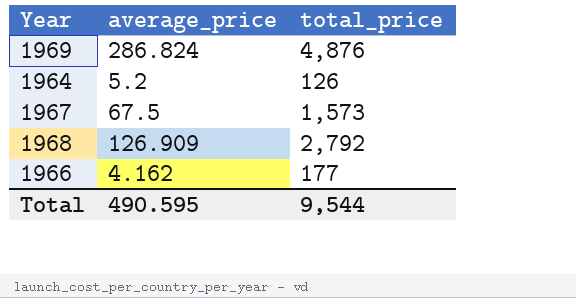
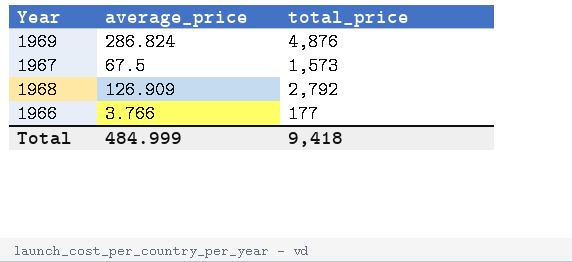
row 1964: 5.2 | 126 -> none
1966 | average_price: 4.162 -> 3.766
Total | average_price: 490.595 -> 484.999
Total | total_price: 9,544 -> 9,418

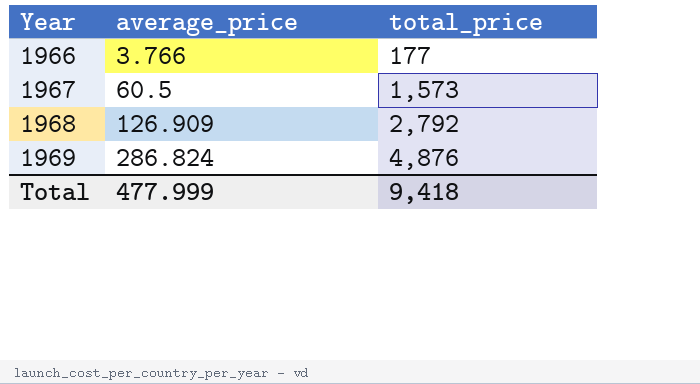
row order: none -> Year ascending
1967 | average_price: 67.5 -> 60.5
Total | average_price: 484.999 -> 477.999

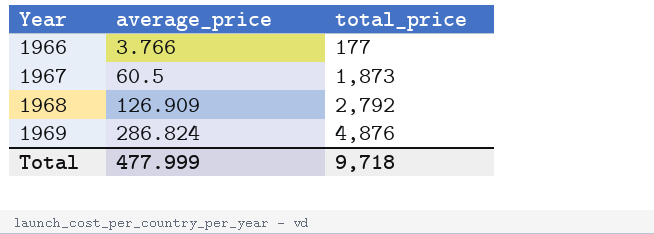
1967 | total_price: 1,573 -> 1,873
Total | total_price: 9,418 -> 9,718

